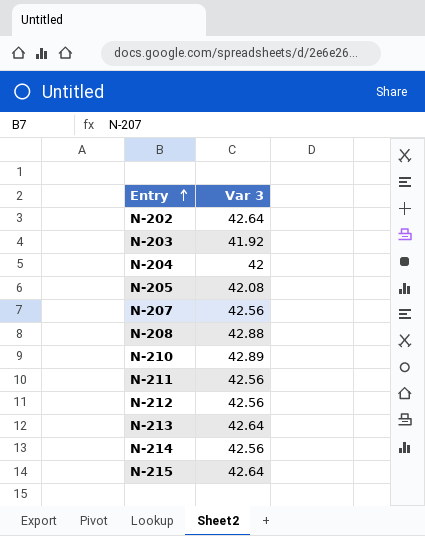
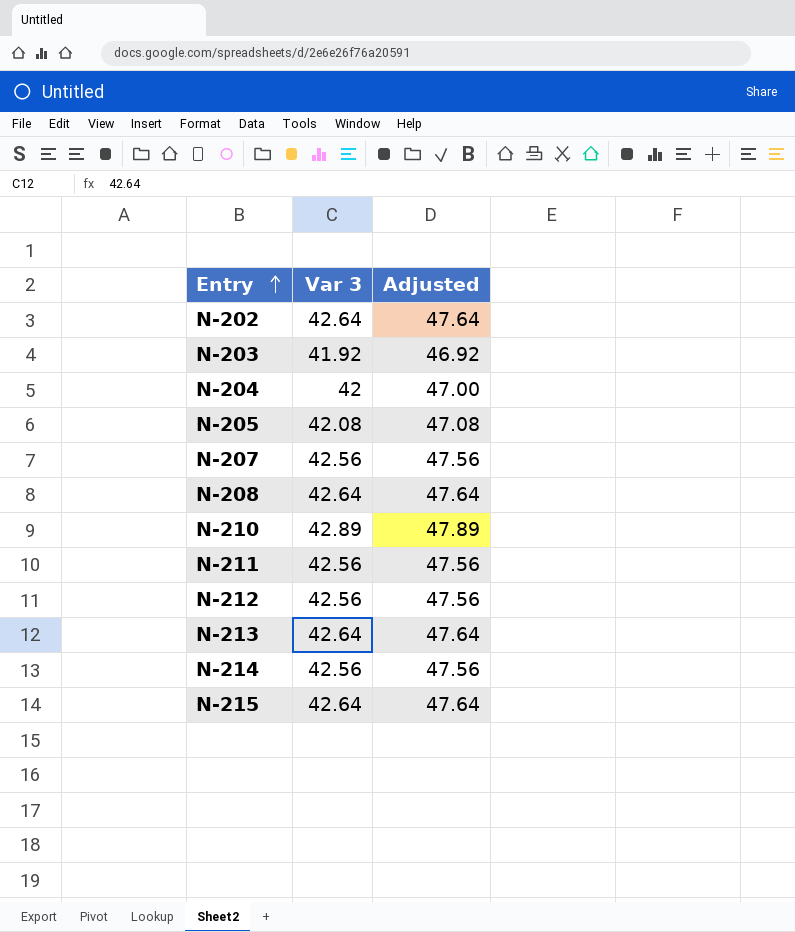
column Adjusted | formula: none -> [Var 3] + 5
N-208 | Var 3: 42.88 -> 42.64

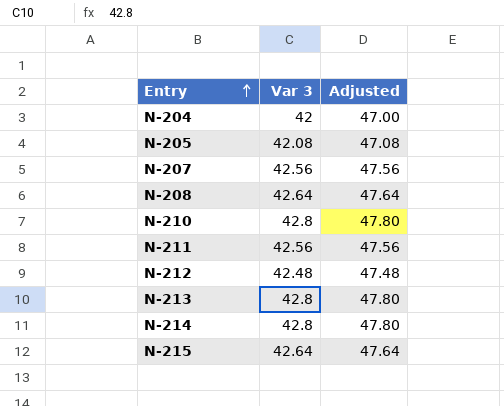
row N-202: 42.64 | 47.64 -> none
row N-203: 41.92 | 46.92 -> none
N-210 | Var 3: 42.89 -> 42.8
N-210 | Adjusted: 47.89 -> 47.80
N-212 | Var 3: 42.56 -> 42.48
N-212 | Adjusted: 47.56 -> 47.48
N-213 | Var 3: 42.64 -> 42.8
N-213 | Adjusted: 47.64 -> 47.80
N-214 | Var 3: 42.56 -> 42.8
N-214 | Adjusted: 47.56 -> 47.80

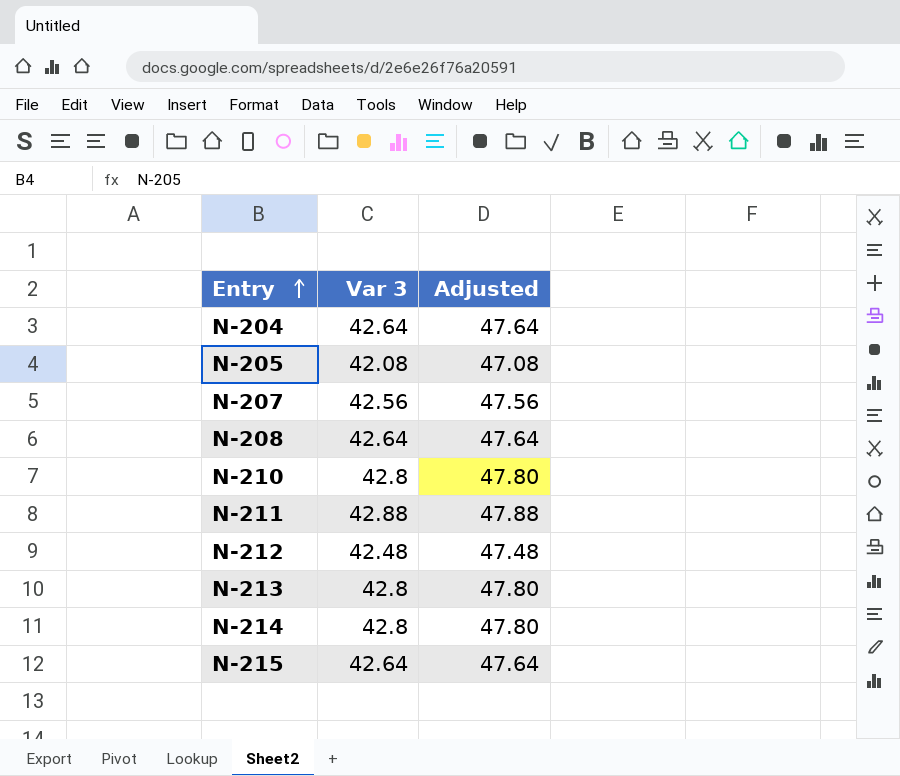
N-204 | Var 3: 42 -> 42.64
N-204 | Adjusted: 47.00 -> 47.64
N-211 | Var 3: 42.56 -> 42.88
N-211 | Adjusted: 47.56 -> 47.88

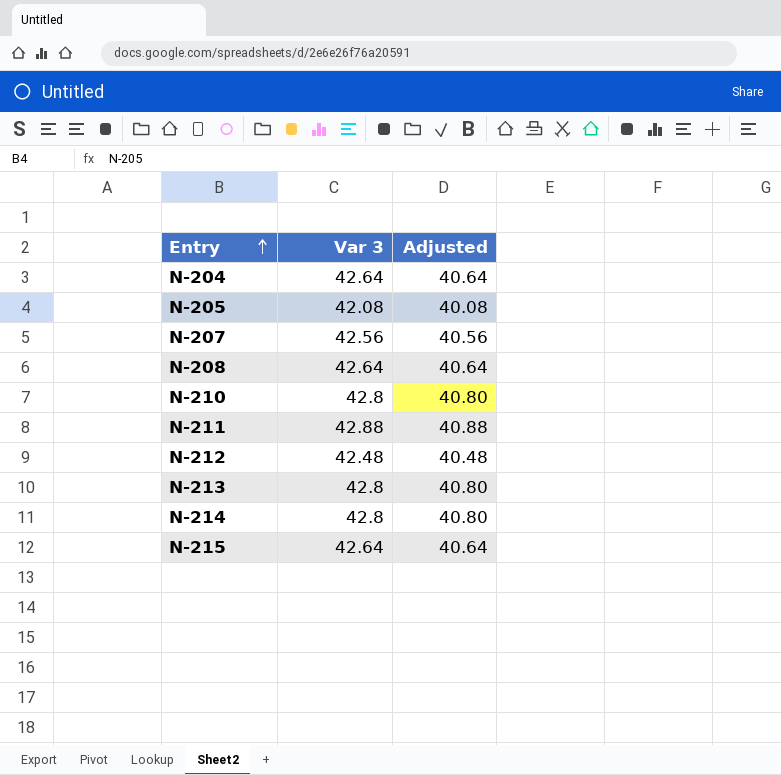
column Adjusted | formula: [Var 3] + 5 -> [Var 3] - 2

